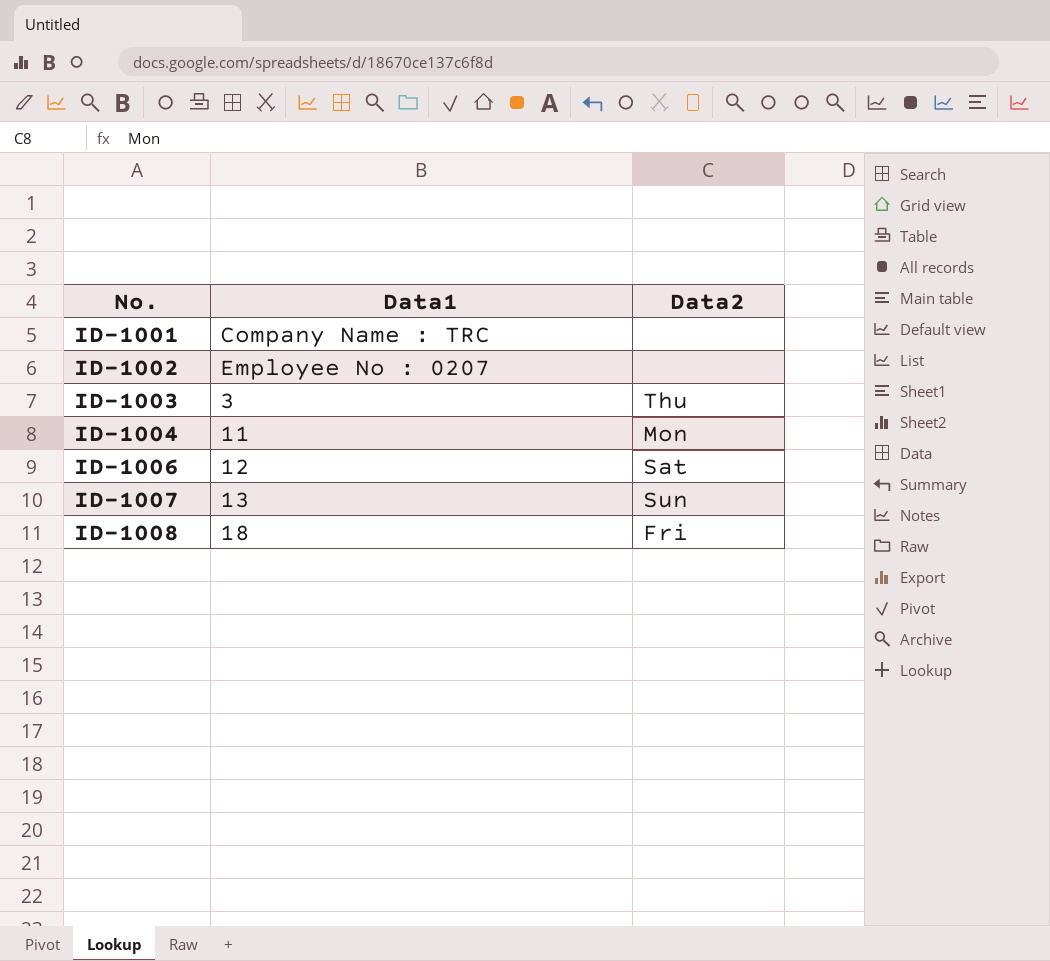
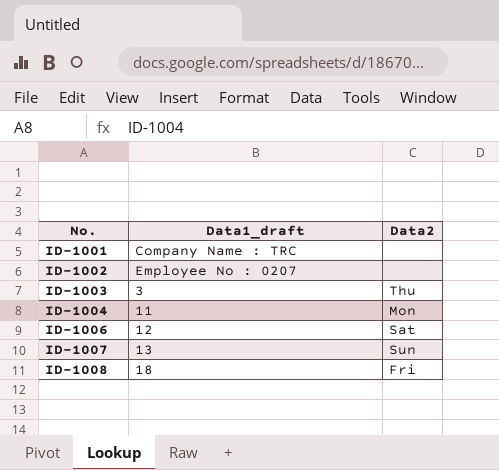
column name: Data1 -> Data1_draft

